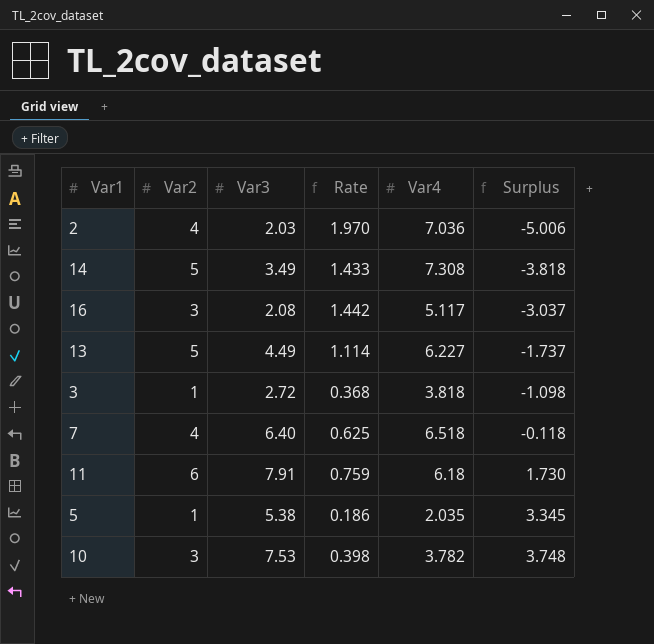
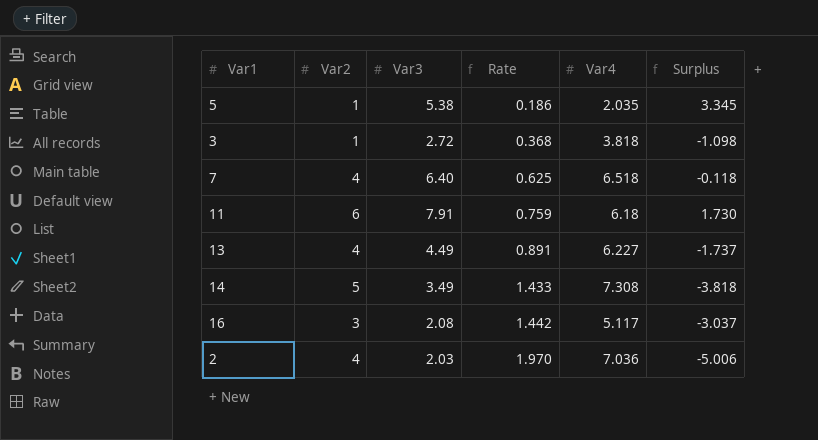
row order: Surplus ascending -> Rate ascending
row 10: 3 | 7.53 | 0.398 | 3.782 | 3.748 -> none
13 | Var2: 5 -> 4
13 | Rate: 1.114 -> 0.891

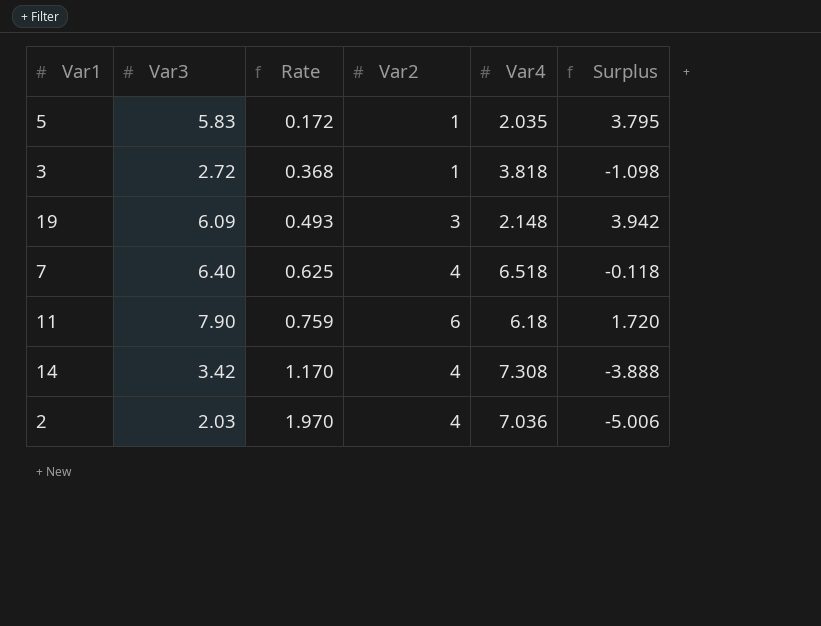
column Var2 | position: 2 -> 4
row 13: 4 | 4.49 | 0.891 | 6.227 | -1.737 -> none
row 16: 3 | 2.08 | 1.442 | 5.117 | -3.037 -> none
5 | Var3: 5.38 -> 5.83
5 | Rate: 0.186 -> 0.172
5 | Surplus: 3.345 -> 3.795
row 19: none -> 6.09 | 0.493 | 3 | 2.148 | 3.942
11 | Var3: 7.91 -> 7.90
11 | Surplus: 1.730 -> 1.720
14 | Var3: 3.49 -> 3.42
14 | Rate: 1.433 -> 1.170
14 | Var2: 5 -> 4
14 | Surplus: -3.818 -> -3.888

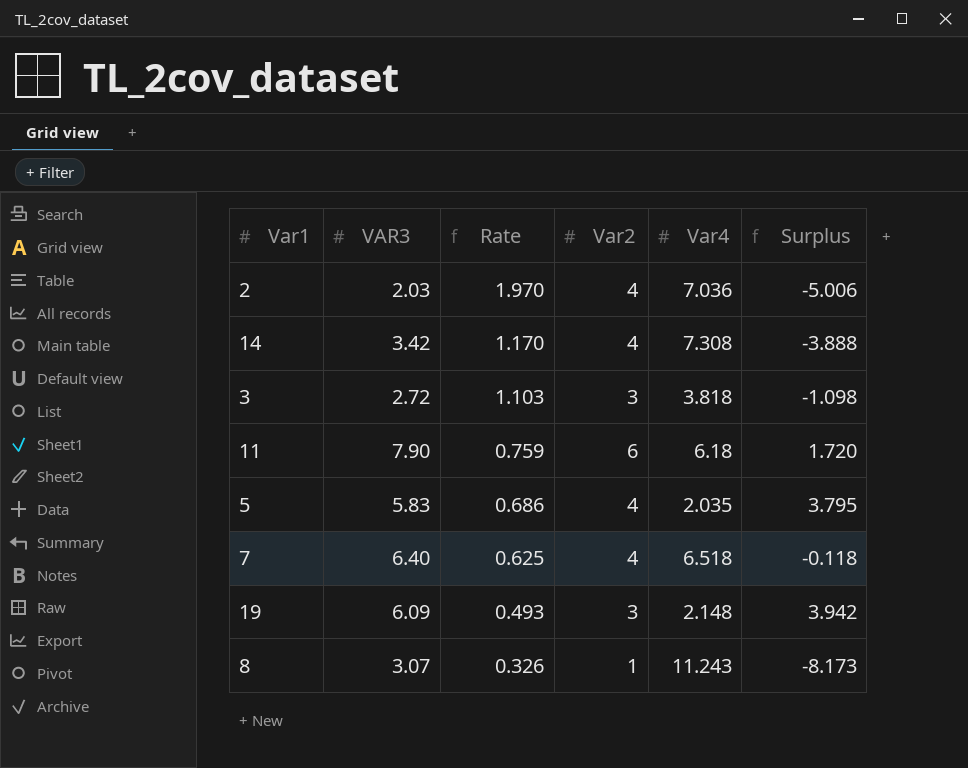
row order: Rate ascending -> Rate descending
column name: Var3 -> VAR3
3 | Rate: 0.368 -> 1.103
3 | Var2: 1 -> 3
5 | Rate: 0.172 -> 0.686
5 | Var2: 1 -> 4
row 8: none -> 3.07 | 0.326 | 1 | 11.243 | -8.173

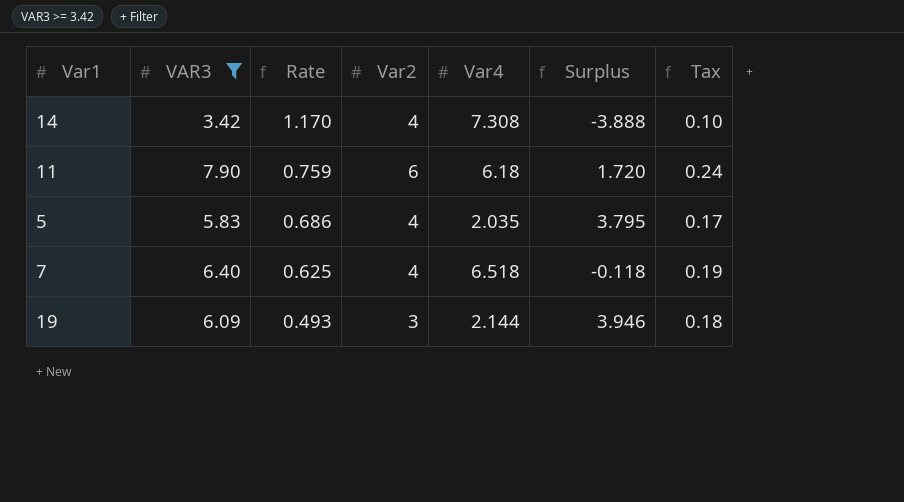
filter: none -> VAR3 >= 3.42
column Tax | formula: none -> [VAR3] * 0.03
19 | Var4: 2.148 -> 2.144
19 | Surplus: 3.942 -> 3.946

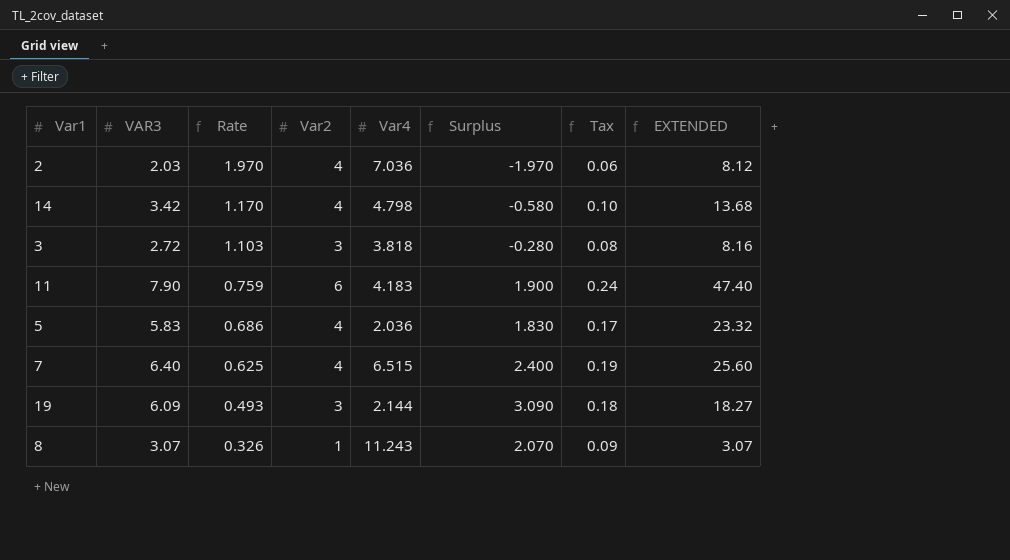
filter: VAR3 >= 3.42 -> none
column Surplus | formula: [VAR3] - [Var4] -> [VAR3] - [Var2]
column EXTENDED | formula: none -> [VAR3] * [Var2]
14 | Var4: 7.308 -> 4.798
11 | Var4: 6.18 -> 4.183
5 | Var4: 2.035 -> 2.036
7 | Var4: 6.518 -> 6.515

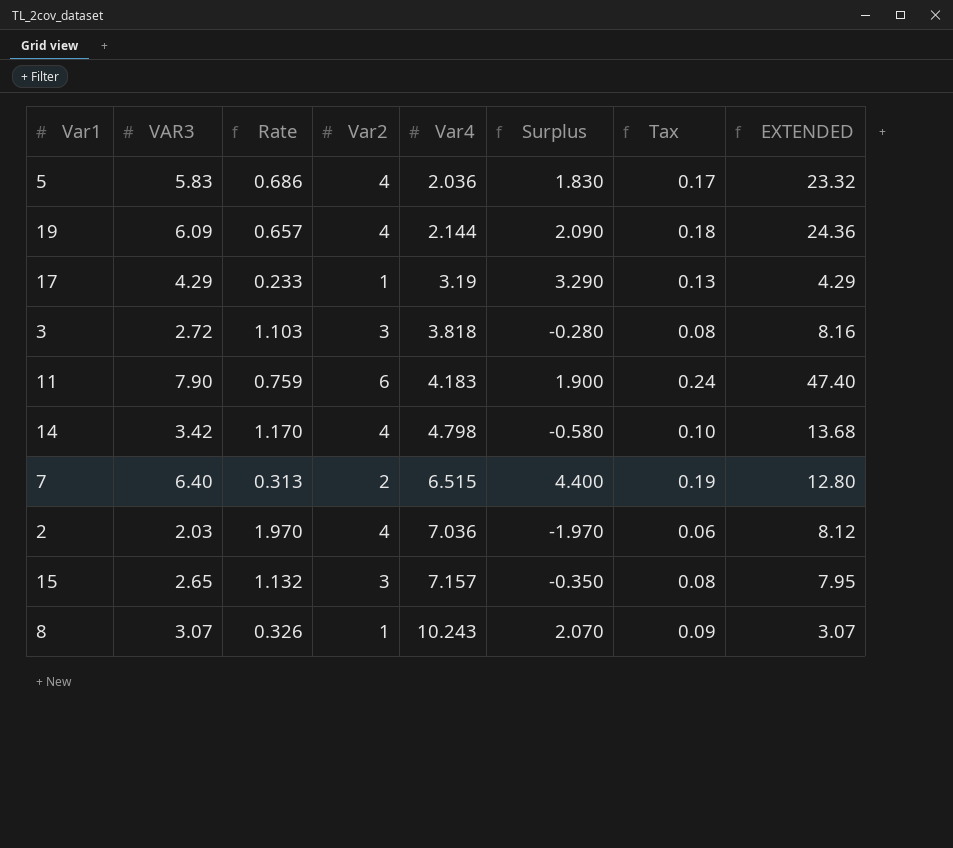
row order: Rate descending -> Var4 ascending
19 | Rate: 0.493 -> 0.657
19 | Var2: 3 -> 4
19 | Surplus: 3.090 -> 2.090
19 | EXTENDED: 18.27 -> 24.36
row 17: none -> 4.29 | 0.233 | 1 | 3.19 | 3.290 | 0.13 | 4.29
7 | Rate: 0.625 -> 0.313
7 | Var2: 4 -> 2
7 | Surplus: 2.400 -> 4.400
7 | EXTENDED: 25.60 -> 12.80
row 15: none -> 2.65 | 1.132 | 3 | 7.157 | -0.350 | 0.08 | 7.95
8 | Var4: 11.243 -> 10.243

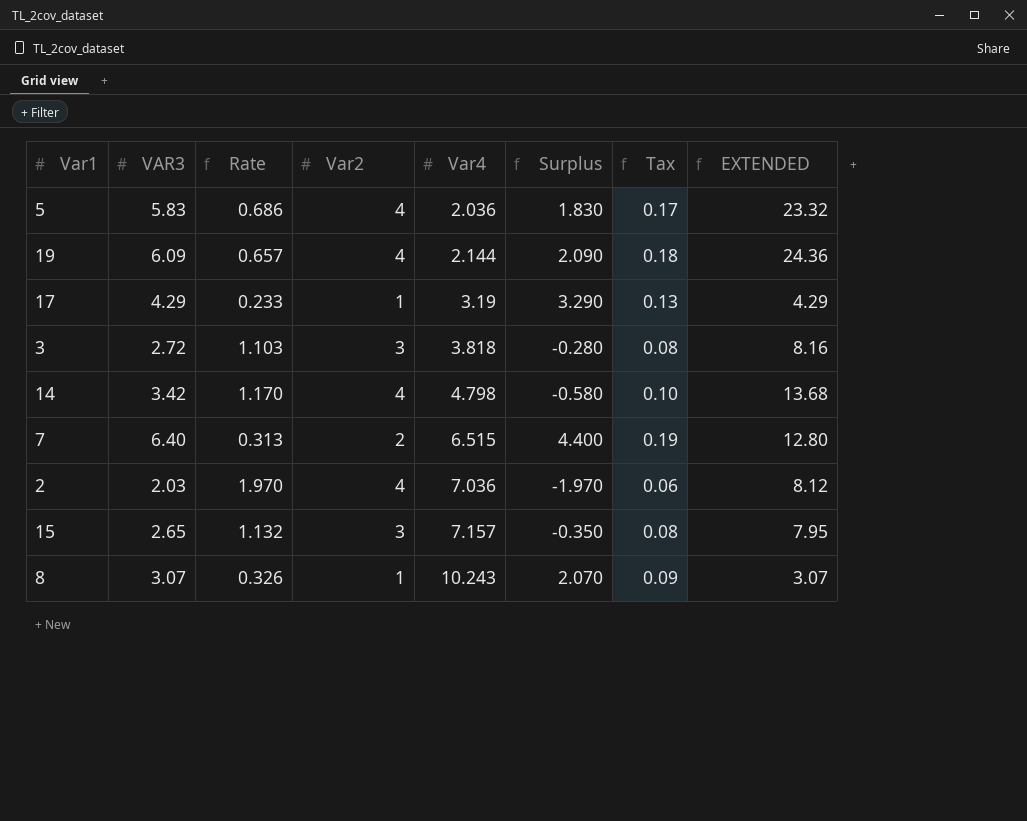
row 11: 7.90 | 0.759 | 6 | 4.183 | 1.900 | 0.24 | 47.40 -> none

